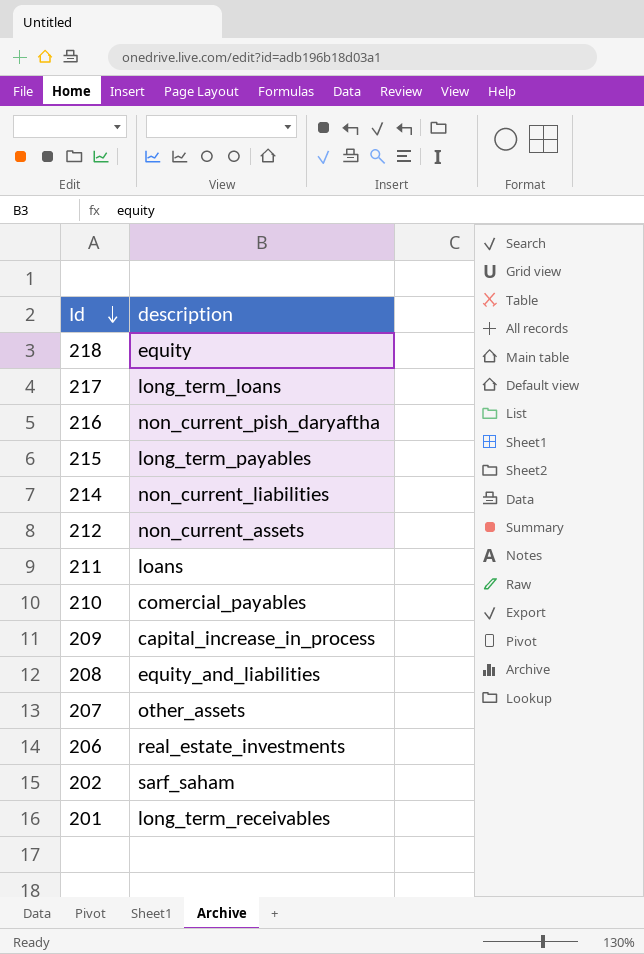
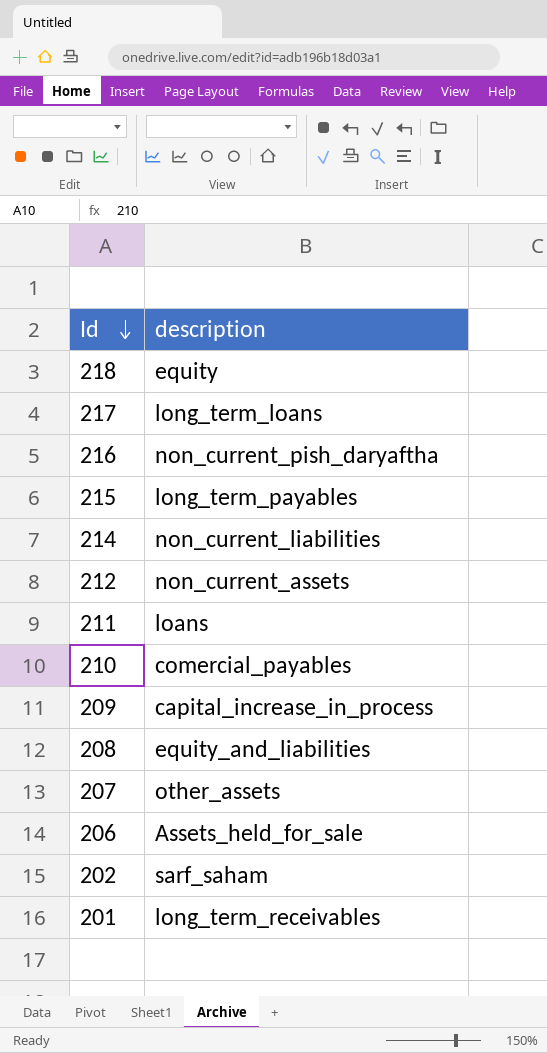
206 | description: real_estate_investments -> Assets_held_for_sale

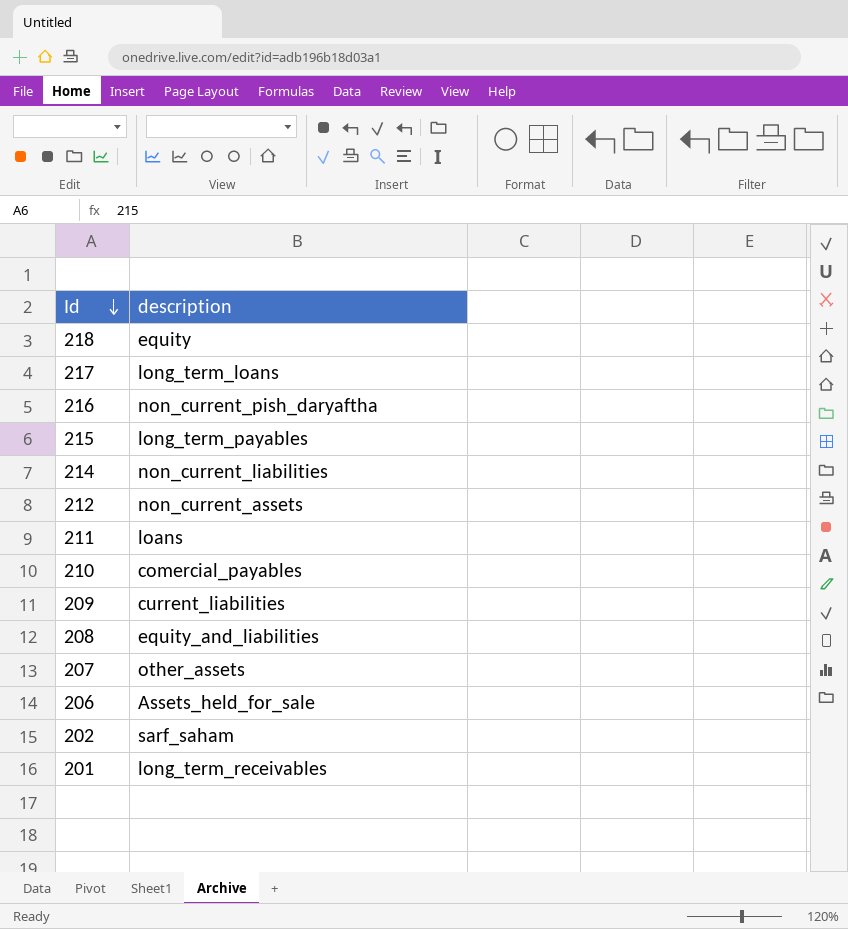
209 | description: capital_increase_in_process -> current_liabilities

